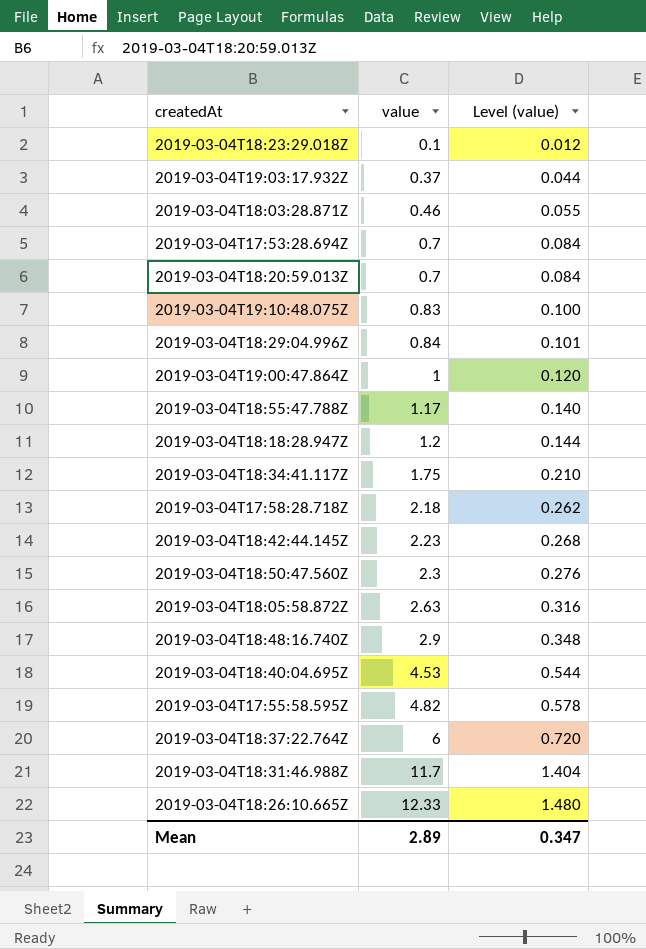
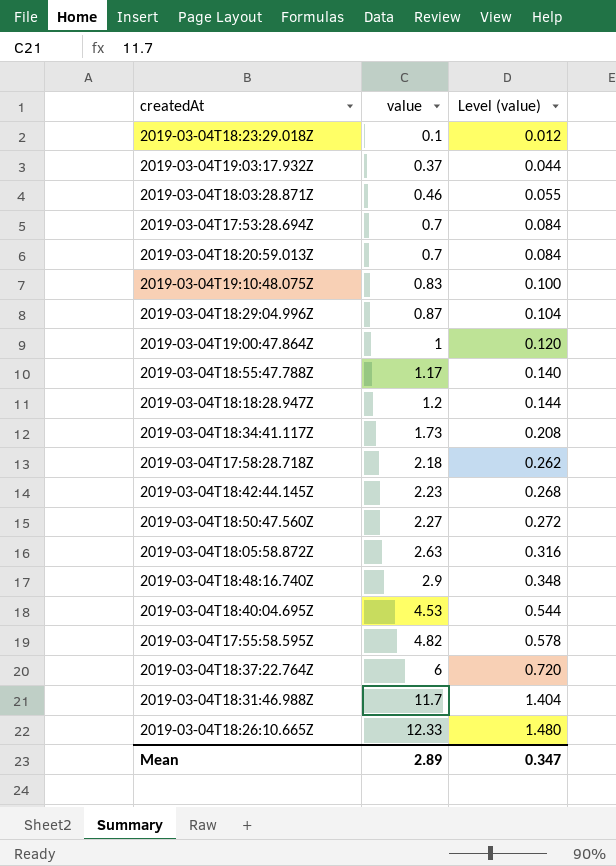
2019-03-04T18:29:04.996Z | value: 0.84 -> 0.87
2019-03-04T18:29:04.996Z | Level (value): 0.101 -> 0.104
2019-03-04T18:34:41.117Z | value: 1.75 -> 1.73
2019-03-04T18:34:41.117Z | Level (value): 0.210 -> 0.208
2019-03-04T18:50:47.560Z | value: 2.3 -> 2.27
2019-03-04T18:50:47.560Z | Level (value): 0.276 -> 0.272

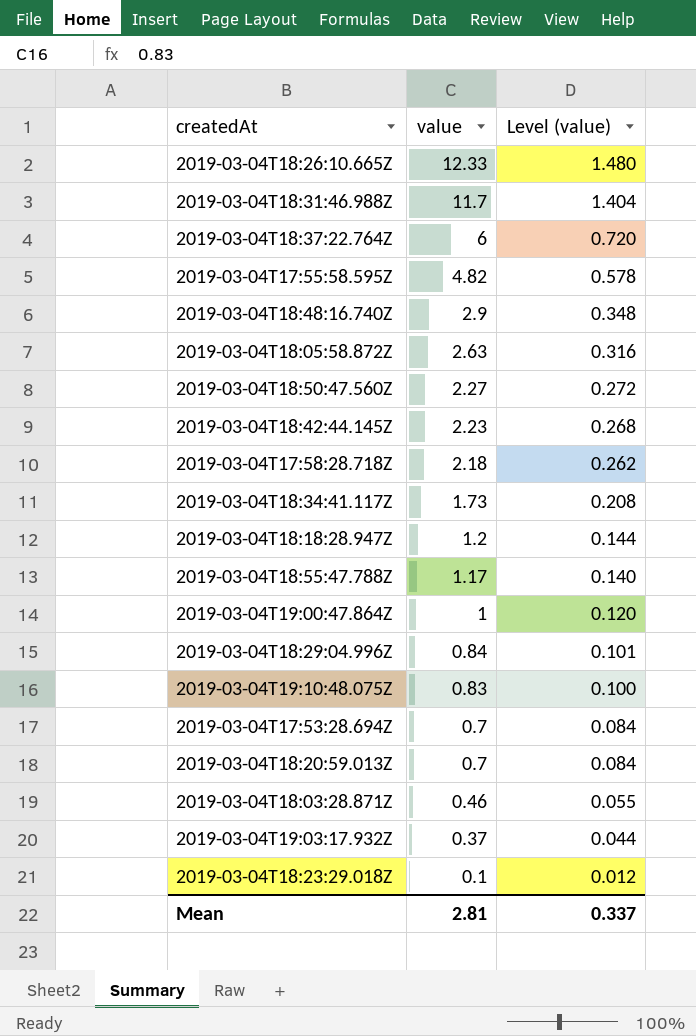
row order: value ascending -> value descending
row 2019-03-04T18:40:04.695Z: 4.53 | 0.544 -> none
2019-03-04T18:29:04.996Z | value: 0.87 -> 0.84
2019-03-04T18:29:04.996Z | Level (value): 0.104 -> 0.101
Mean | value: 2.89 -> 2.81
Mean | Level (value): 0.347 -> 0.337

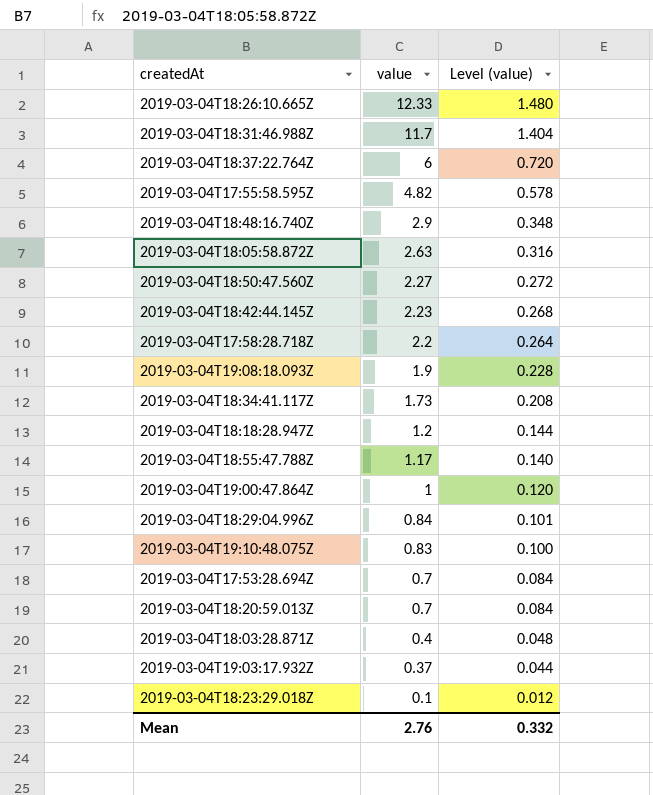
2019-03-04T17:58:28.718Z | value: 2.18 -> 2.2
2019-03-04T17:58:28.718Z | Level (value): 0.262 -> 0.264
row 2019-03-04T19:08:18.093Z: none -> 1.9 | 0.228
2019-03-04T18:03:28.871Z | value: 0.46 -> 0.4
2019-03-04T18:03:28.871Z | Level (value): 0.055 -> 0.048
Mean | value: 2.81 -> 2.76
Mean | Level (value): 0.337 -> 0.332

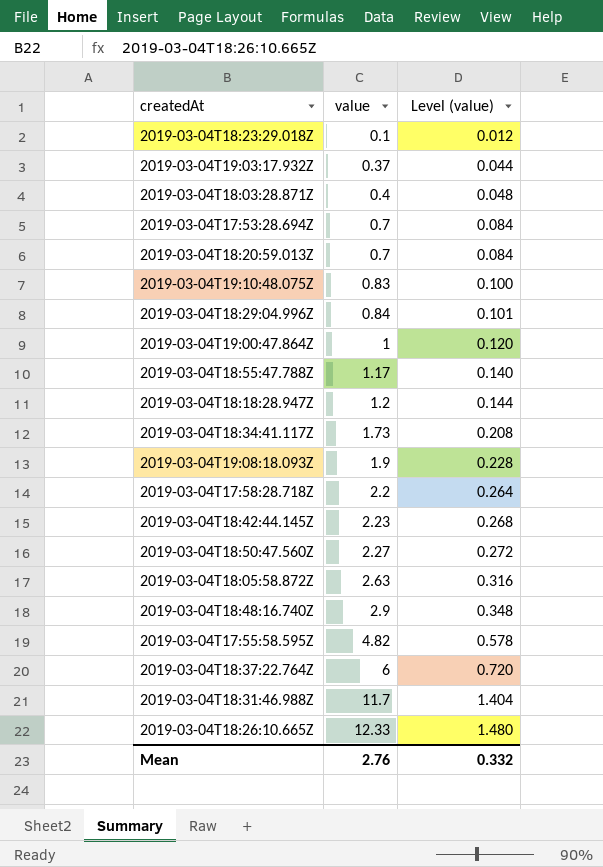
row order: value descending -> value ascending

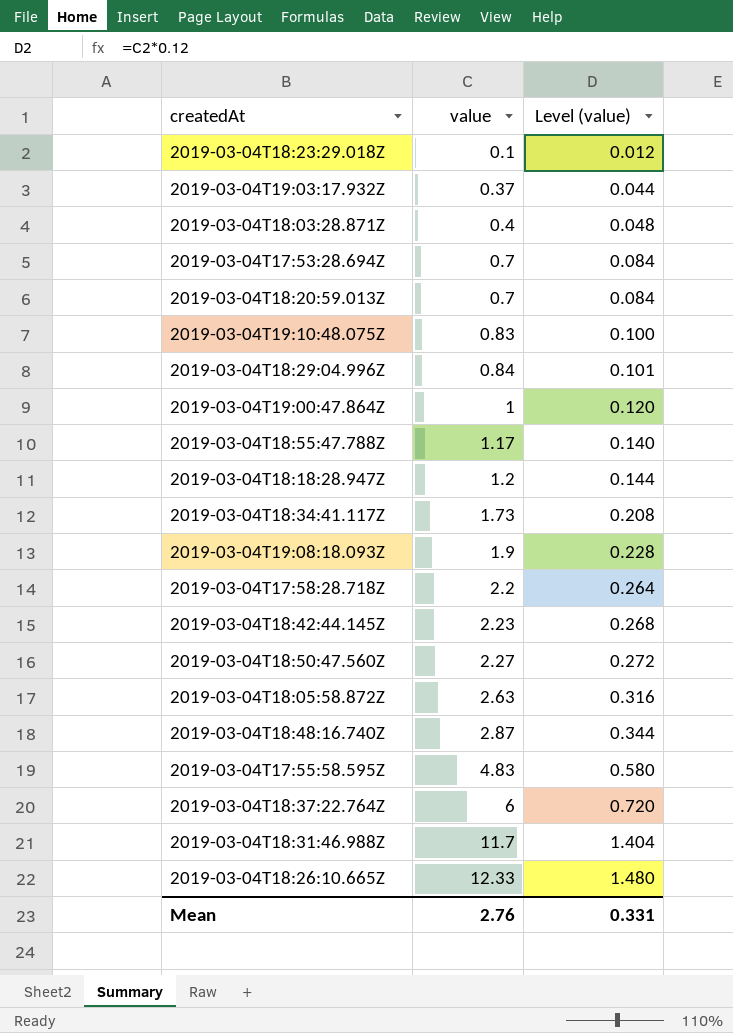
2019-03-04T18:48:16.740Z | value: 2.9 -> 2.87
2019-03-04T18:48:16.740Z | Level (value): 0.348 -> 0.344
2019-03-04T17:55:58.595Z | value: 4.82 -> 4.83
2019-03-04T17:55:58.595Z | Level (value): 0.578 -> 0.580
Mean | Level (value): 0.332 -> 0.331

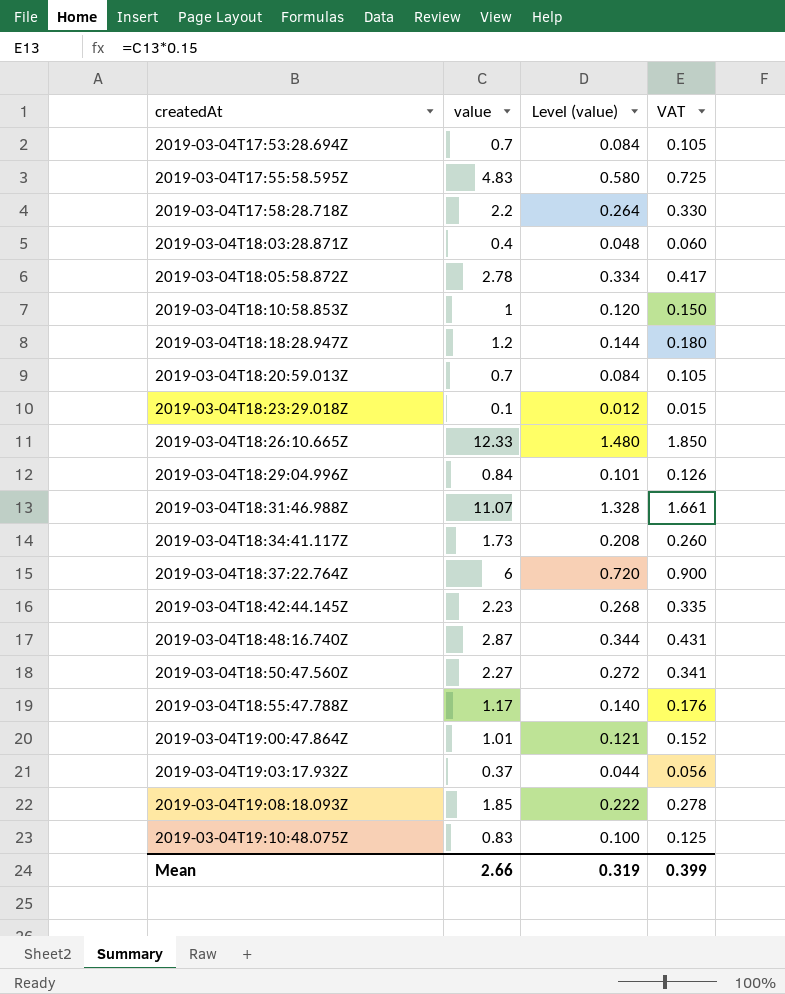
row order: value ascending -> createdAt ascending
column VAT | formula: none -> [value] * 0.15
2019-03-04T18:05:58.872Z | value: 2.63 -> 2.78
2019-03-04T18:05:58.872Z | Level (value): 0.316 -> 0.334
row 2019-03-04T18:10:58.853Z: none -> 1 | 0.120 | 0.150
2019-03-04T18:31:46.988Z | value: 11.7 -> 11.07
2019-03-04T18:31:46.988Z | Level (value): 1.404 -> 1.328
2019-03-04T19:00:47.864Z | value: 1 -> 1.01
2019-03-04T19:00:47.864Z | Level (value): 0.120 -> 0.121
2019-03-04T19:08:18.093Z | value: 1.9 -> 1.85
2019-03-04T19:08:18.093Z | Level (value): 0.228 -> 0.222
Mean | value: 2.76 -> 2.66
Mean | Level (value): 0.331 -> 0.319

